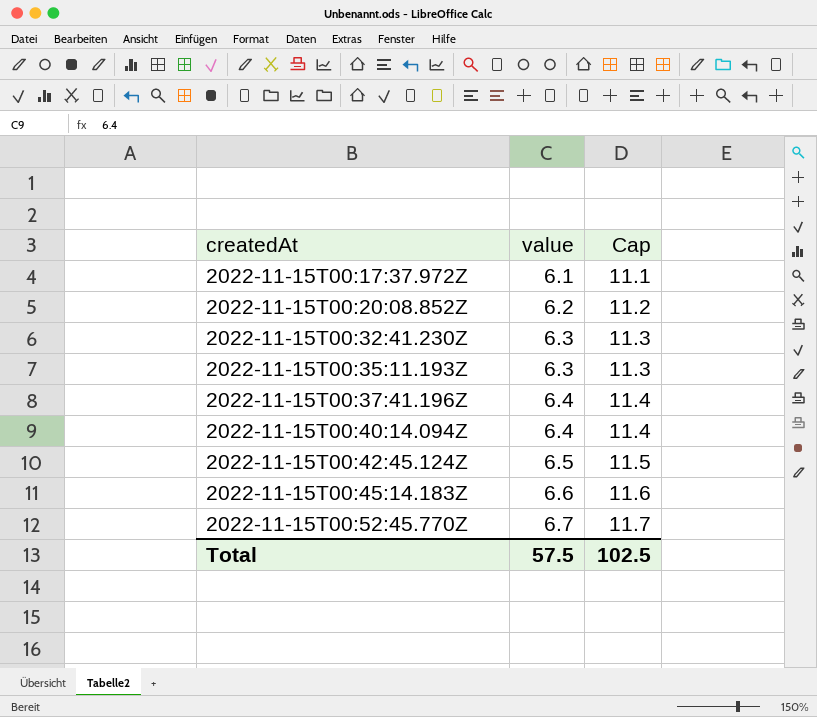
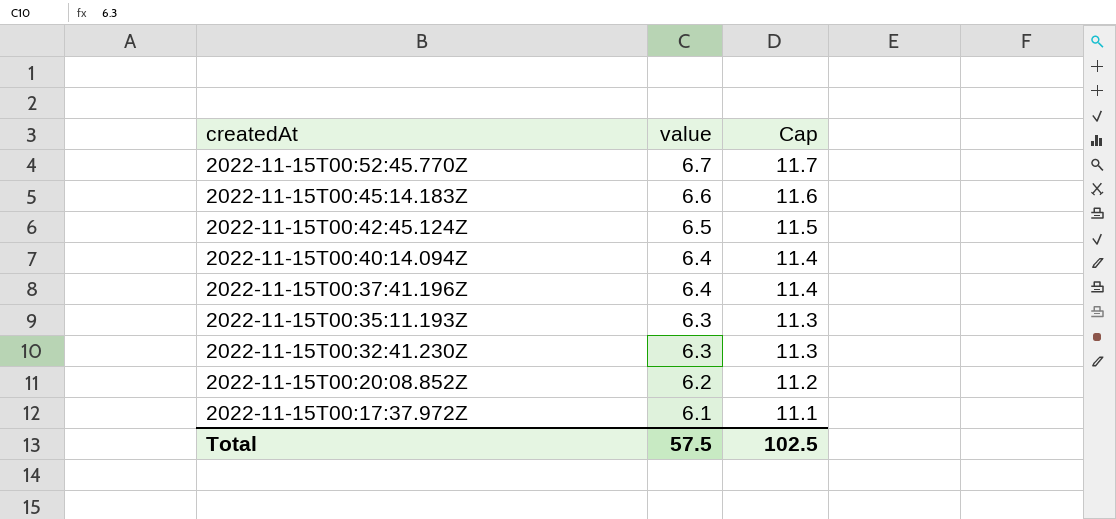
row order: createdAt ascending -> createdAt descending

